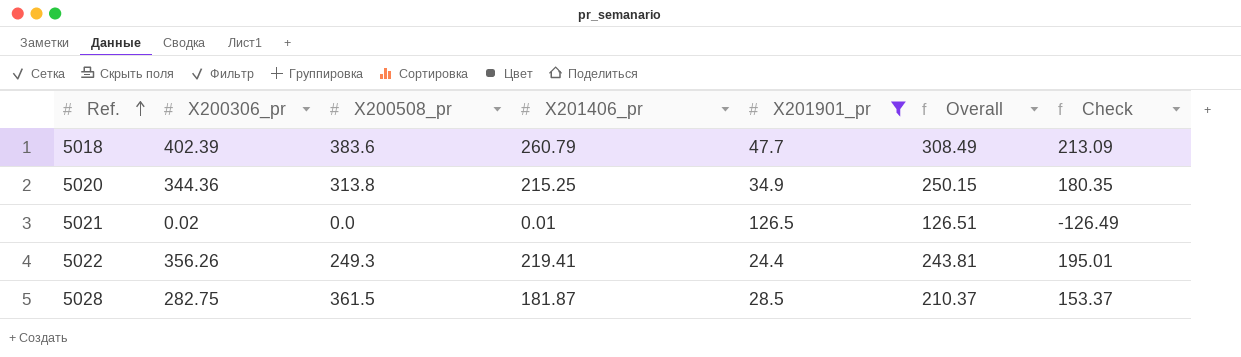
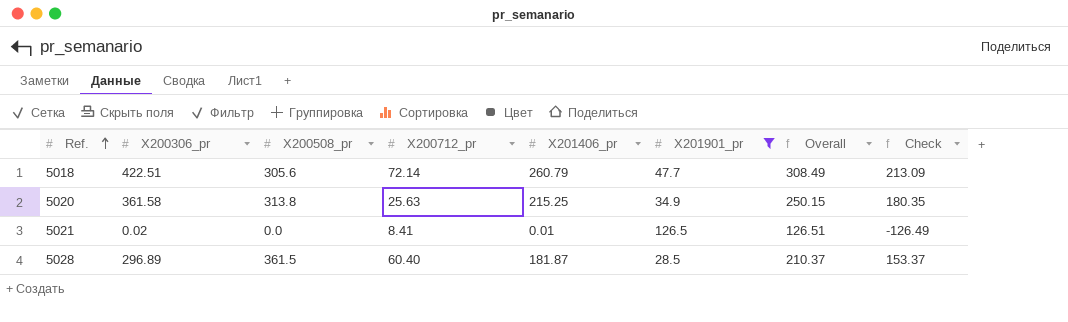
column X200712_pr | position: none -> 4
row 5022: 356.26 | 249.3 | 219.41 | 24.4 | 243.81 | 195.01 -> none
5018 | X200306_pr: 402.39 -> 422.51
5018 | X200508_pr: 383.6 -> 305.6
5020 | X200306_pr: 344.36 -> 361.58
5028 | X200306_pr: 282.75 -> 296.89

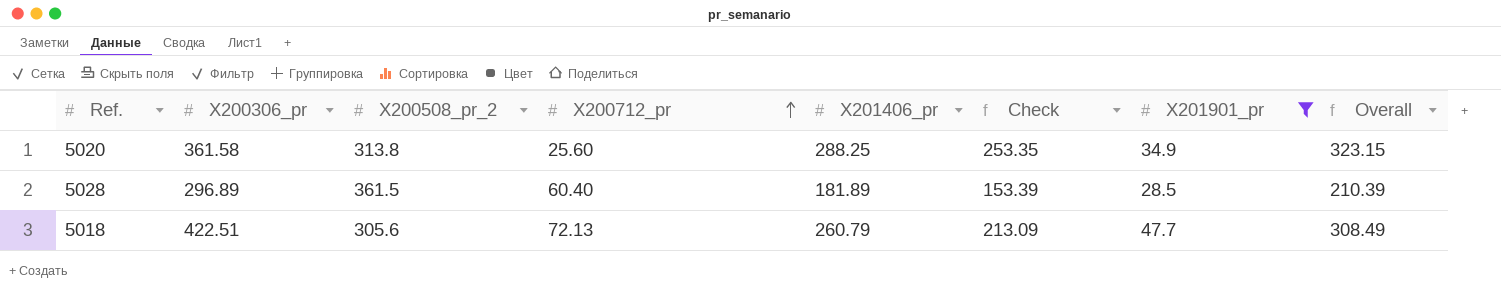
row order: Ref. ascending -> X200712_pr ascending
column name: X200508_pr -> X200508_pr_2
column Check | position: 8 -> 6
row 5021: 0.02 | 0.0 | 8.41 | 0.01 | 126.5 | 126.51 | -126.49 -> none
5020 | X200712_pr: 25.63 -> 25.60
5020 | X201406_pr: 215.25 -> 288.25
5020 | Check: 180.35 -> 253.35
5020 | Overall: 250.15 -> 323.15
5028 | X201406_pr: 181.87 -> 181.89
5028 | Check: 153.37 -> 153.39
5028 | Overall: 210.37 -> 210.39
5018 | X200712_pr: 72.14 -> 72.13

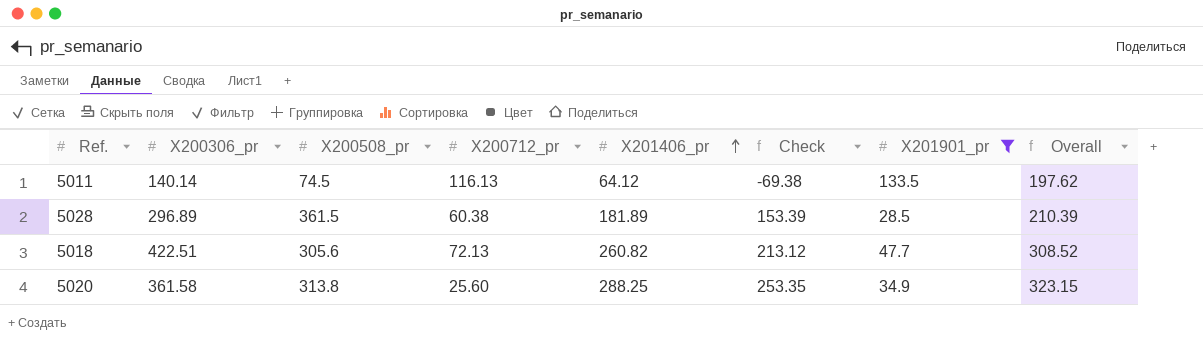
row order: X200712_pr ascending -> X201406_pr ascending
column name: X200508_pr_2 -> X200508_pr
row 5011: none -> 140.14 | 74.5 | 116.13 | 64.12 | -69.38 | 133.5 | 197.62
5028 | X200712_pr: 60.40 -> 60.38
5018 | X201406_pr: 260.79 -> 260.82
5018 | Check: 213.09 -> 213.12
5018 | Overall: 308.49 -> 308.52

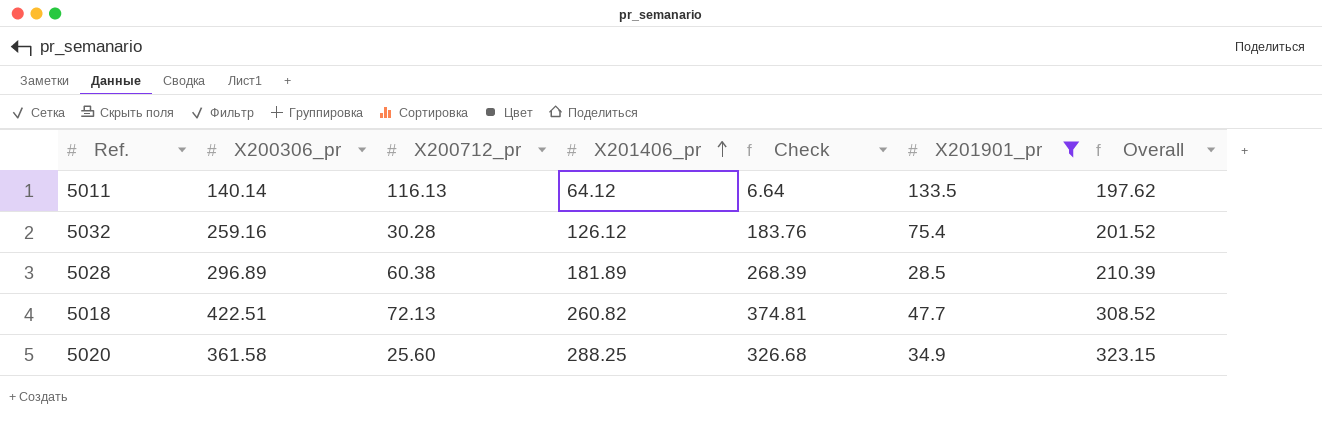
column X200508_pr | position: 3 -> none
column Check | formula: [X201406_pr] - [X201901_pr] -> [X200306_pr] - [X201901_pr]
row 5032: none -> 259.16 | 30.28 | 126.12 | 183.76 | 75.4 | 201.52

